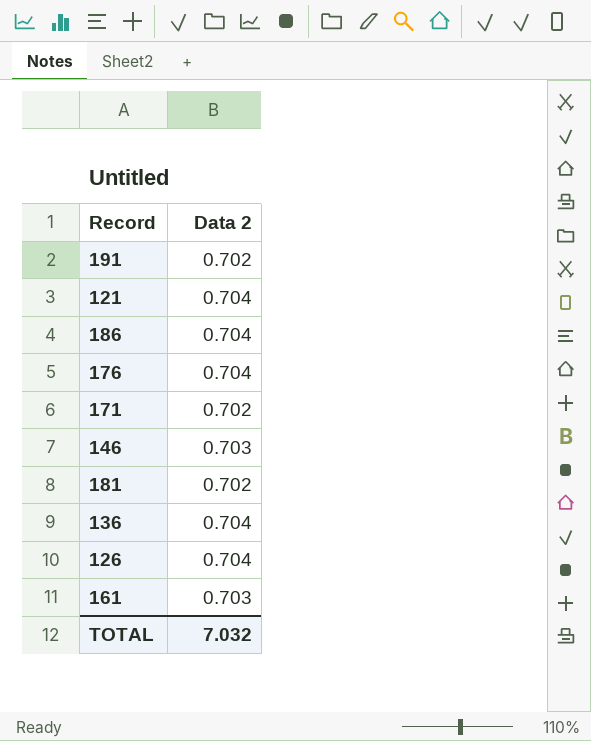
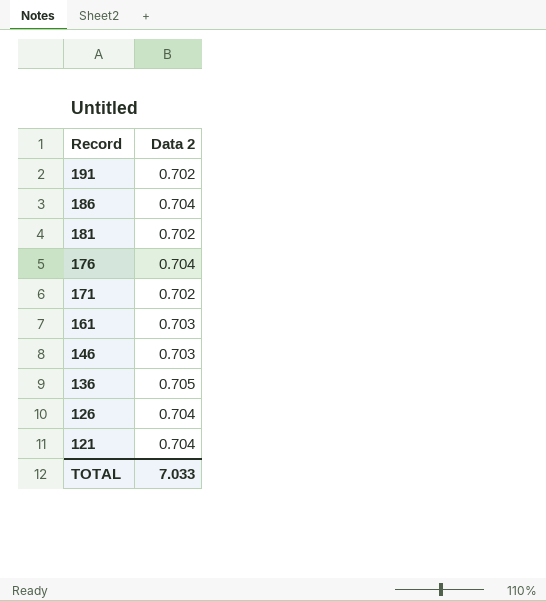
row order: none -> Record descending
136 | Data 2: 0.704 -> 0.705
TOTAL | Data 2: 7.032 -> 7.033

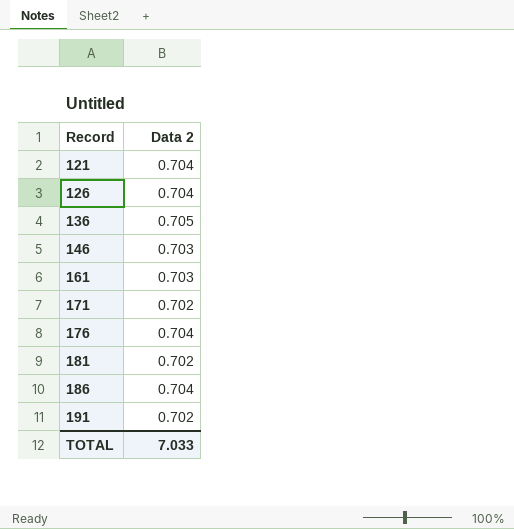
row order: Record descending -> Record ascending

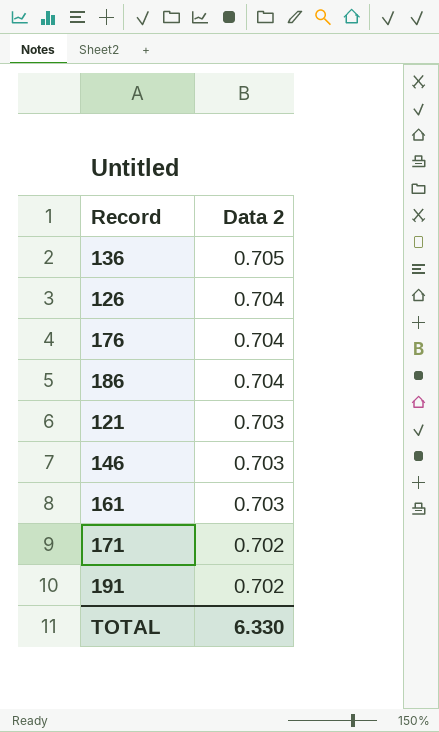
row order: Record ascending -> Data 2 descending
row 181: 0.702 -> none
121 | Data 2: 0.704 -> 0.703
TOTAL | Data 2: 7.033 -> 6.330

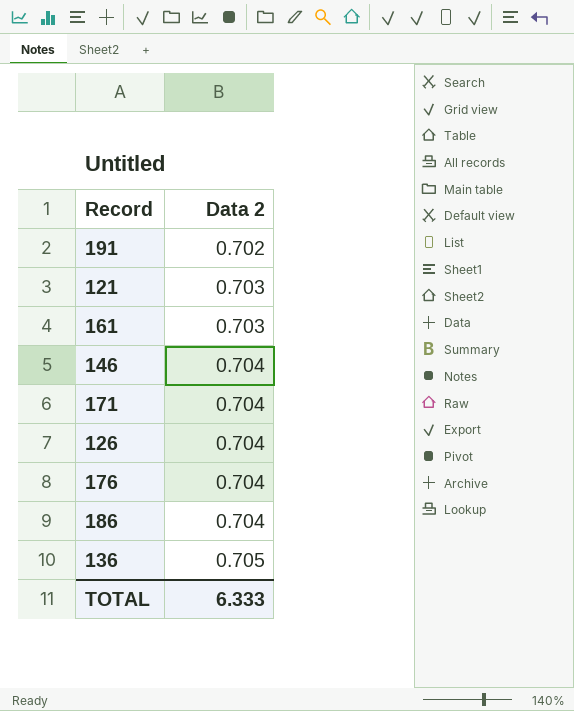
row order: Data 2 descending -> Data 2 ascending
146 | Data 2: 0.703 -> 0.704
171 | Data 2: 0.702 -> 0.704
TOTAL | Data 2: 6.330 -> 6.333

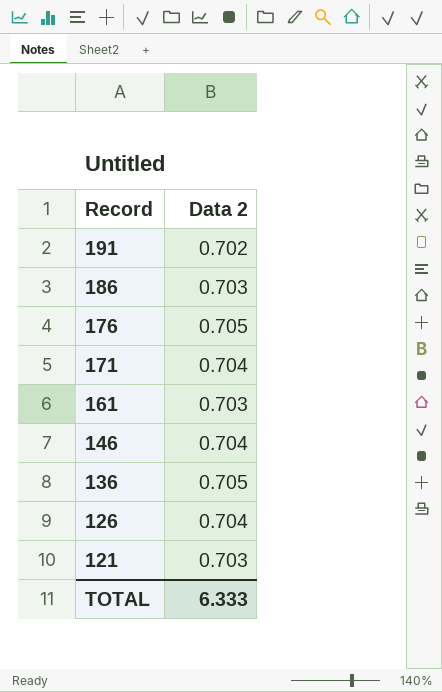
row order: Data 2 ascending -> Record descending
186 | Data 2: 0.704 -> 0.703
176 | Data 2: 0.704 -> 0.705

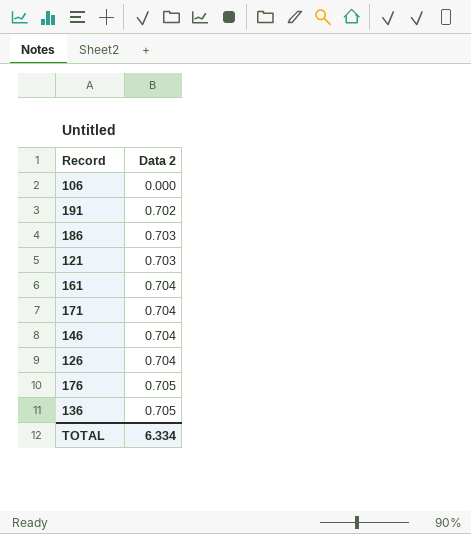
row order: Record descending -> Data 2 ascending
row 106: none -> 0.000
161 | Data 2: 0.703 -> 0.704
TOTAL | Data 2: 6.333 -> 6.334

